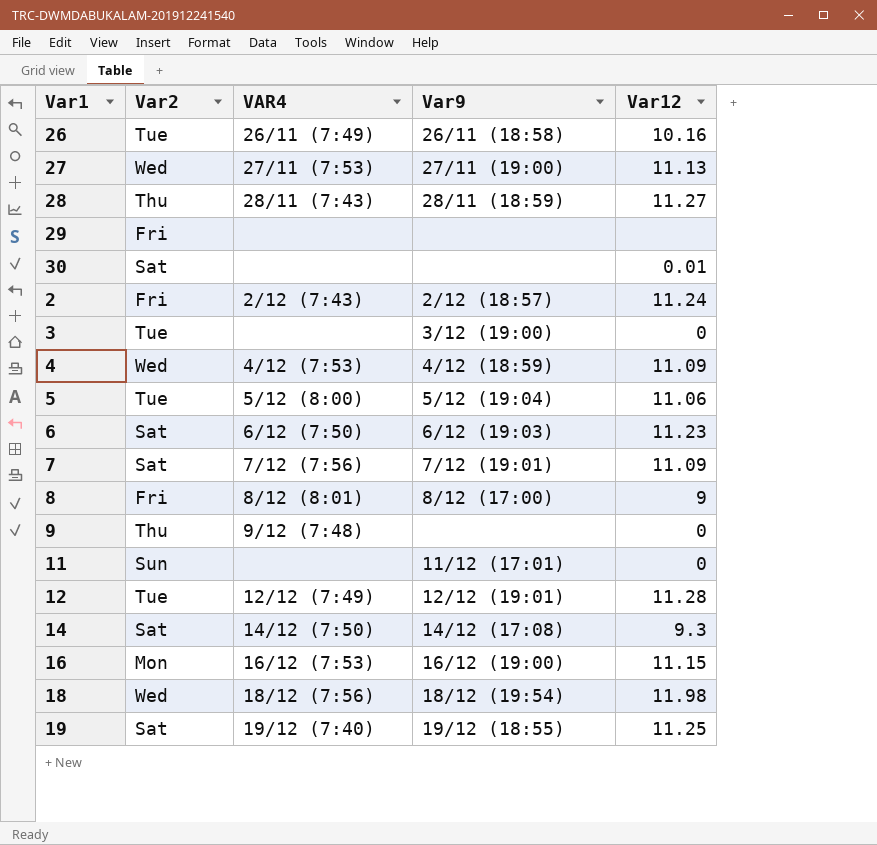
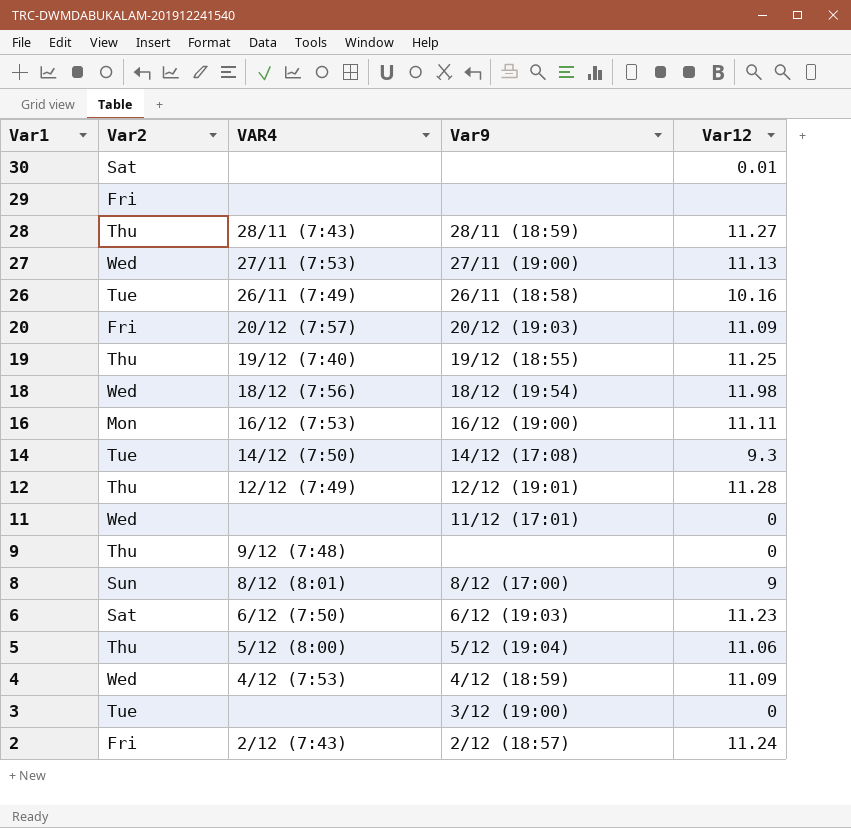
row order: none -> Var1 descending
row 7: Sat | 7/12 (7:56) | 7/12 (19:01) | 11.09 -> none
row 20: none -> Fri | 20/12 (7:57) | 20/12 (19:03) | 11.09
19 | Var2: Sat -> Thu
16 | Var12: 11.15 -> 11.11
14 | Var2: Sat -> Tue
12 | Var2: Tue -> Thu
11 | Var2: Sun -> Wed
8 | Var2: Fri -> Sun
5 | Var2: Tue -> Thu

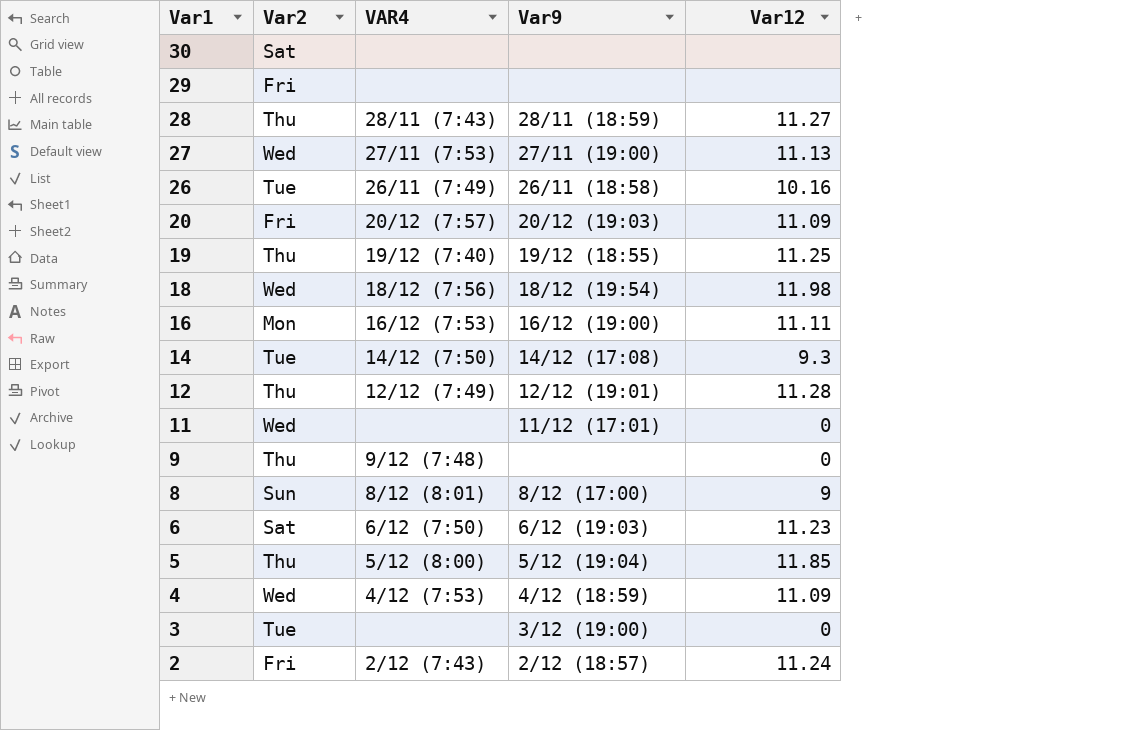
30 | Var12: 0.01 -> none
5 | Var12: 11.06 -> 11.85

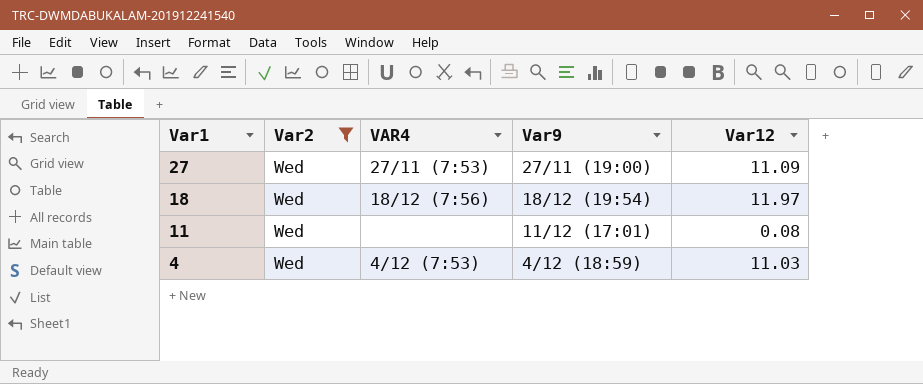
filter: none -> Var2 = Wed
27 | Var12: 11.13 -> 11.09
18 | Var12: 11.98 -> 11.97
11 | Var12: 0 -> 0.08
4 | Var12: 11.09 -> 11.03

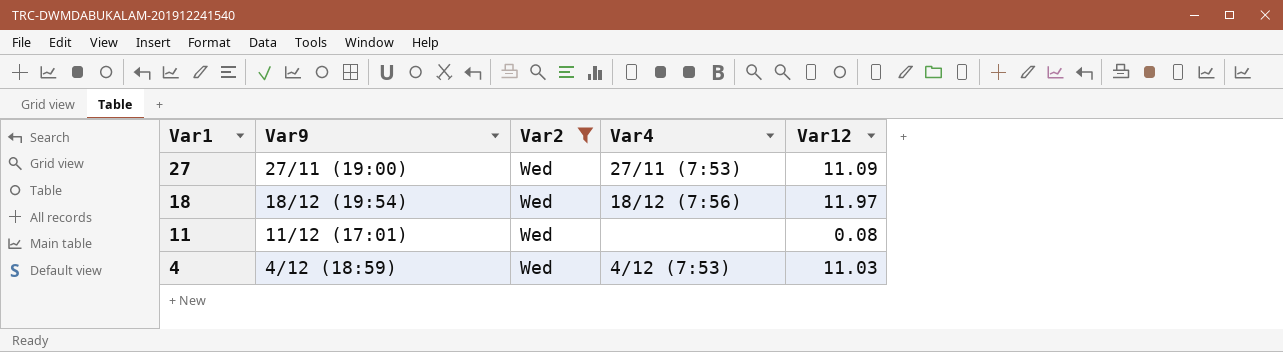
column Var9 | position: 4 -> 2
column name: VAR4 -> Var4

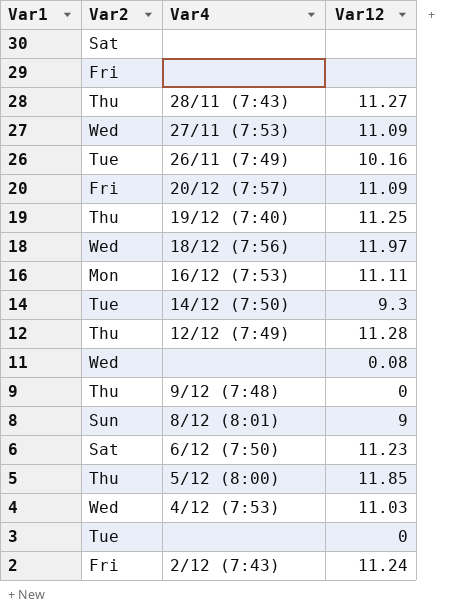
filter: Var2 = Wed -> none
column Var9 | position: 2 -> none

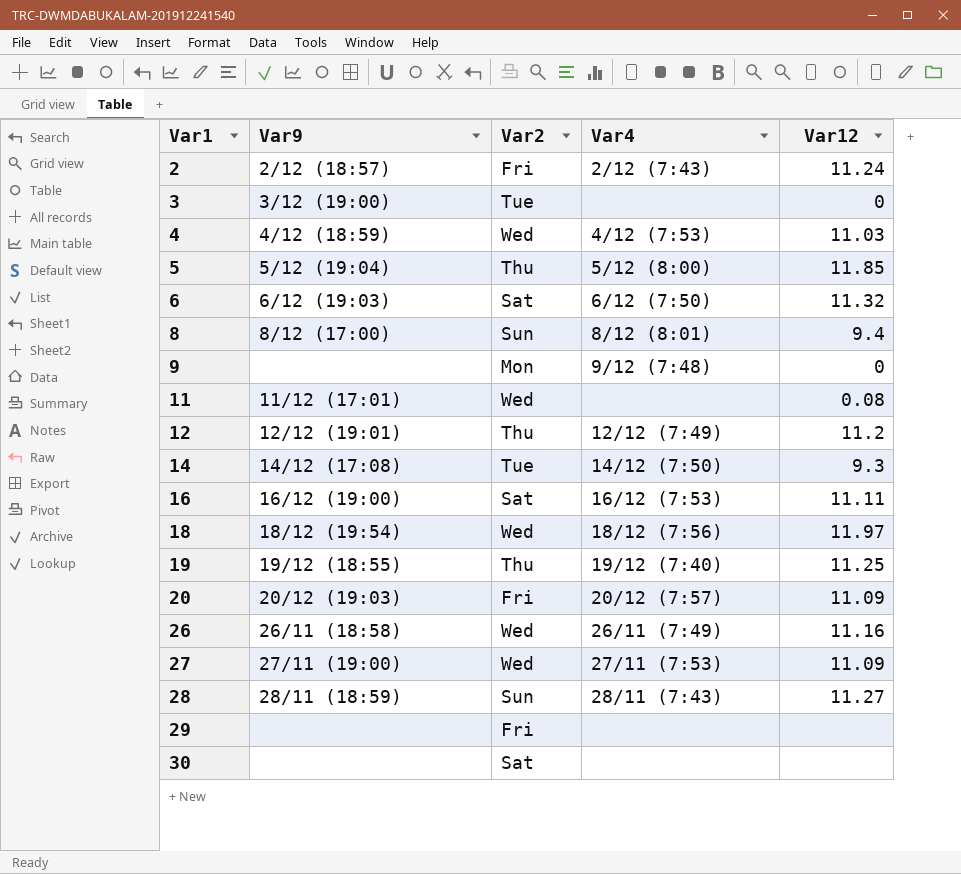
row order: Var1 descending -> Var1 ascending
column Var9 | position: none -> 2
6 | Var12: 11.23 -> 11.32
8 | Var12: 9 -> 9.4
9 | Var2: Thu -> Mon
12 | Var12: 11.28 -> 11.2
16 | Var2: Mon -> Sat
26 | Var2: Tue -> Wed
26 | Var12: 10.16 -> 11.16
28 | Var2: Thu -> Sun

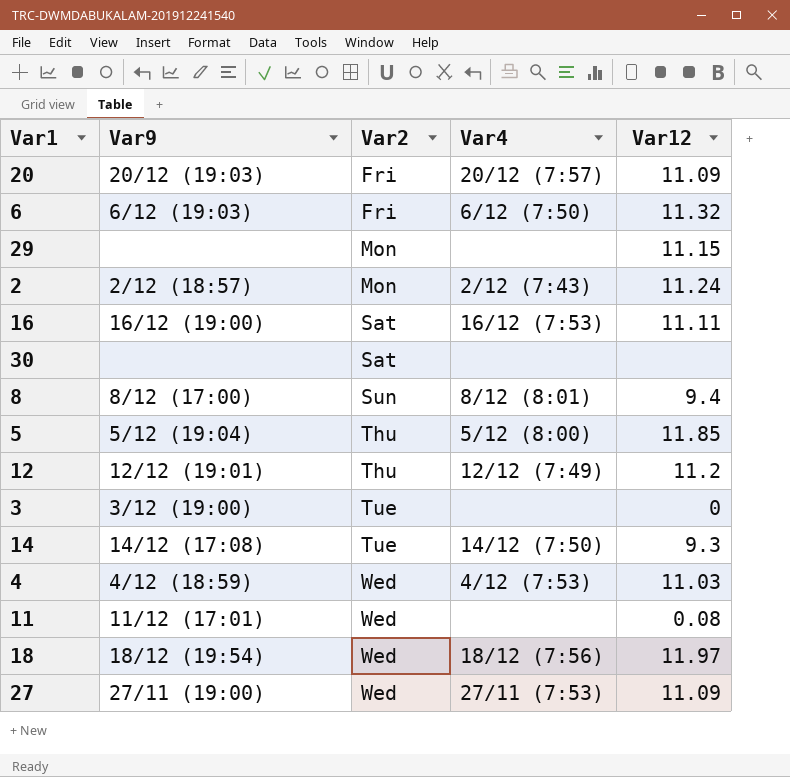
row order: Var1 ascending -> Var2 ascending
row 9: none | Mon | 9/12 (7:48) | 0 -> none
row 19: 19/12 (18:55) | Thu | 19/12 (7:40) | 11.25 -> none
row 26: 26/11 (18:58) | Wed | 26/11 (7:49) | 11.16 -> none
row 28: 28/11 (18:59) | Sun | 28/11 (7:43) | 11.27 -> none
6 | Var2: Sat -> Fri
29 | Var2: Fri -> Mon
29 | Var12: none -> 11.15
2 | Var2: Fri -> Mon

